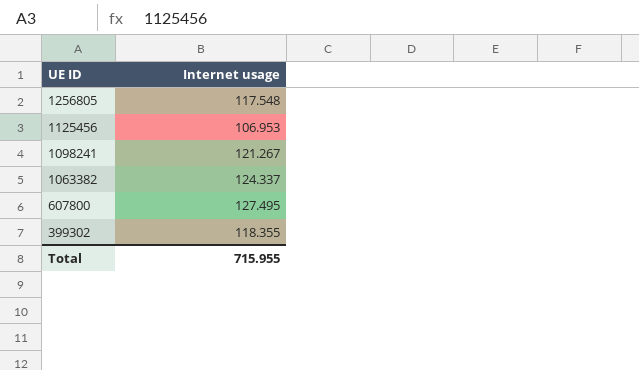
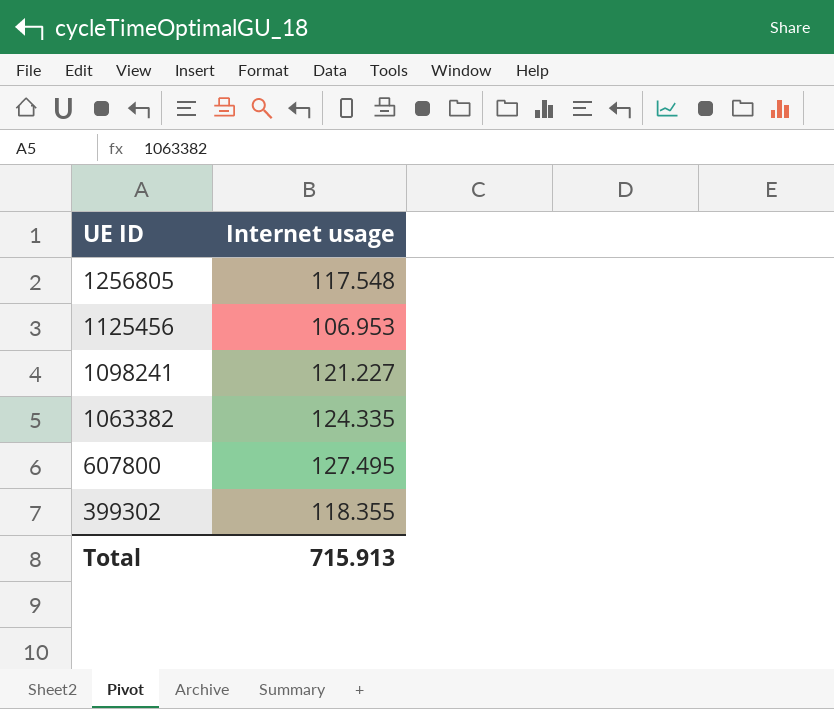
1098241 | Internet usage: 121.267 -> 121.227
1063382 | Internet usage: 124.337 -> 124.335
Total | Internet usage: 715.955 -> 715.913

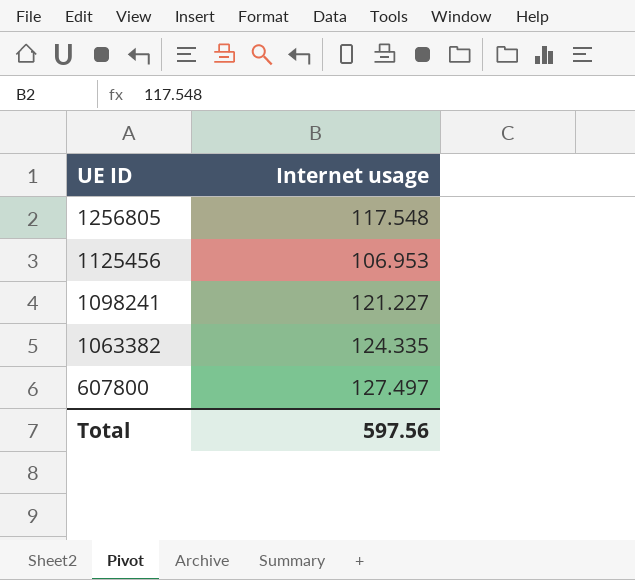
row 399302: 118.355 -> none
607800 | Internet usage: 127.495 -> 127.497
Total | Internet usage: 715.913 -> 597.56

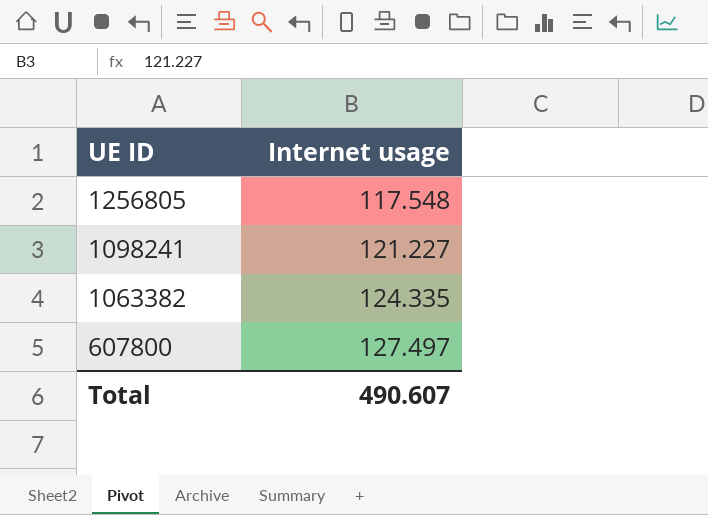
row 1125456: 106.953 -> none
Total | Internet usage: 597.56 -> 490.607

